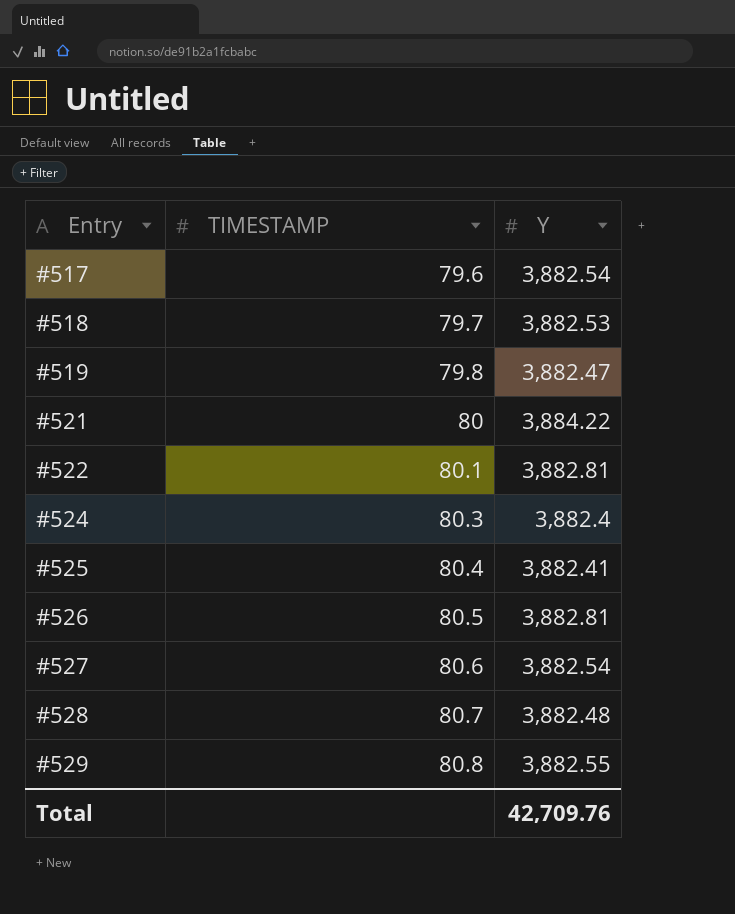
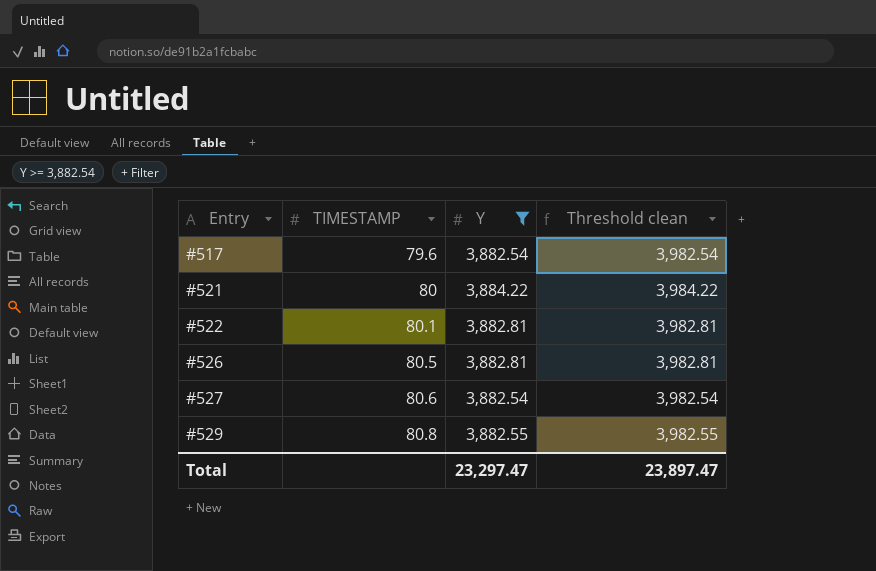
filter: none -> Y >= 3,882.54
column Threshold clean | formula: none -> [Y] + 100
Total | Y: 42,709.76 -> 23,297.47

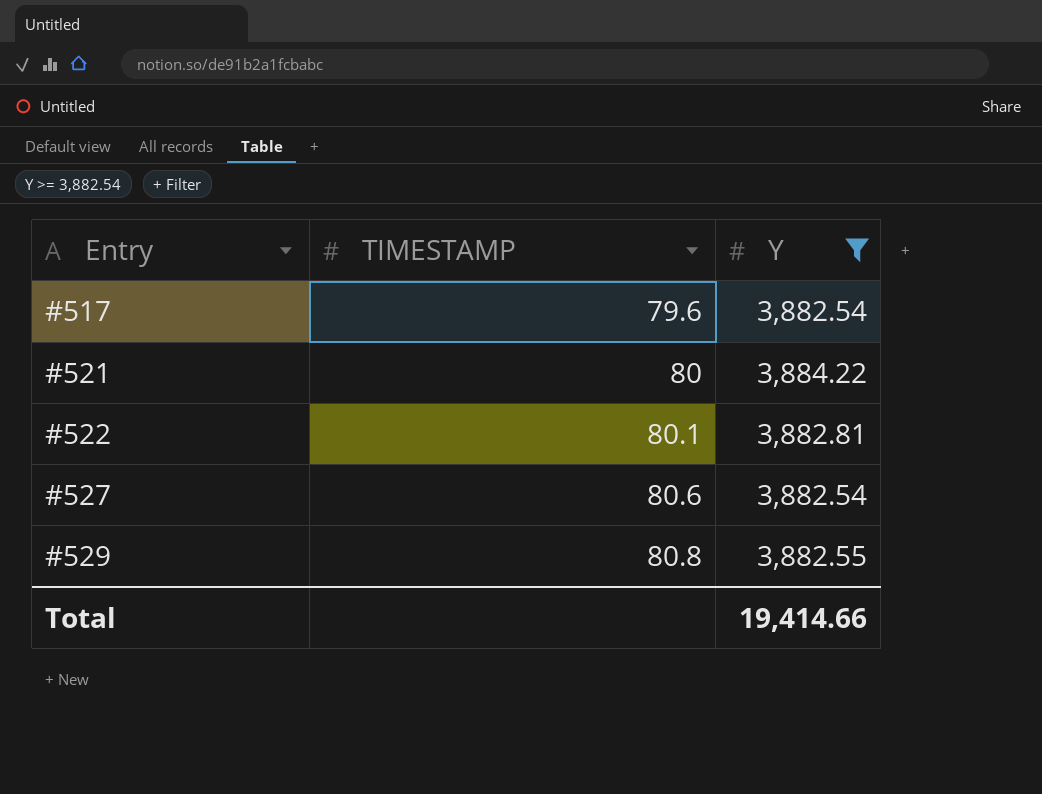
column Threshold clean | formula: [Y] + 100 -> none
row #526: 80.5 | 3,882.81 | 3,982.81 -> none
Total | Y: 23,297.47 -> 19,414.66

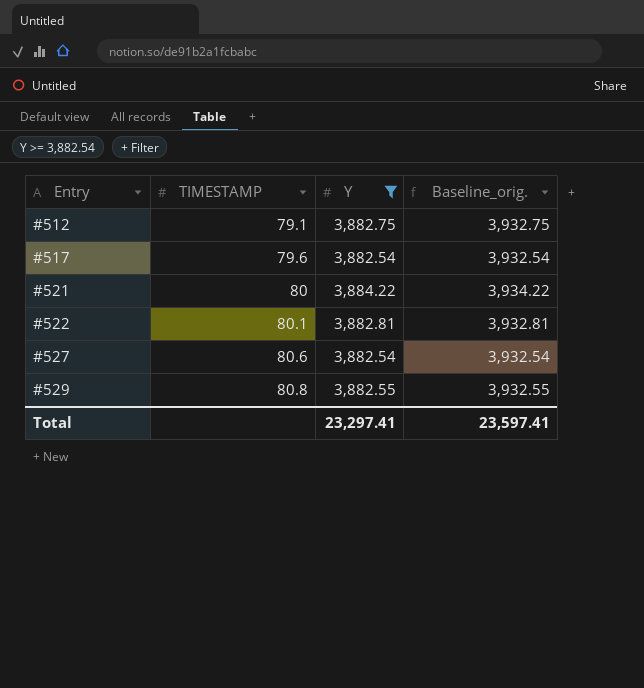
column Baseline_orig. | formula: none -> [Y] + 50
row #512: none -> 79.1 | 3,882.75 | 3,932.75
Total | Y: 19,414.66 -> 23,297.41

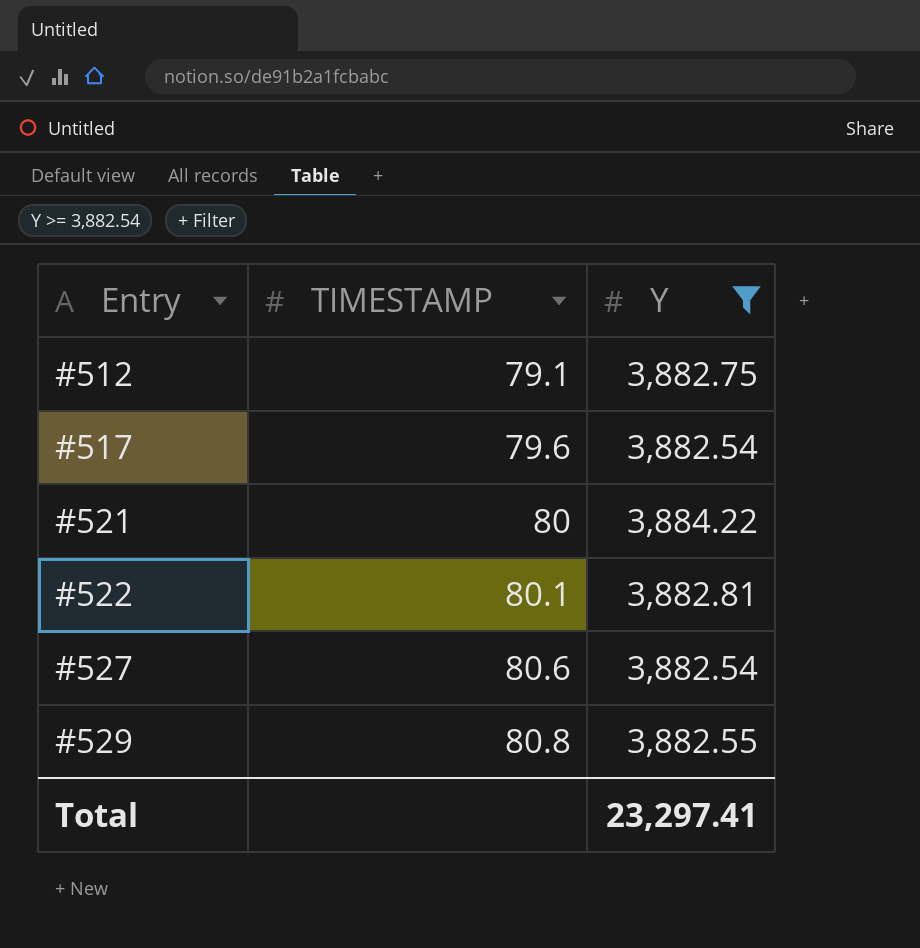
column Baseline_orig. | formula: [Y] + 50 -> none

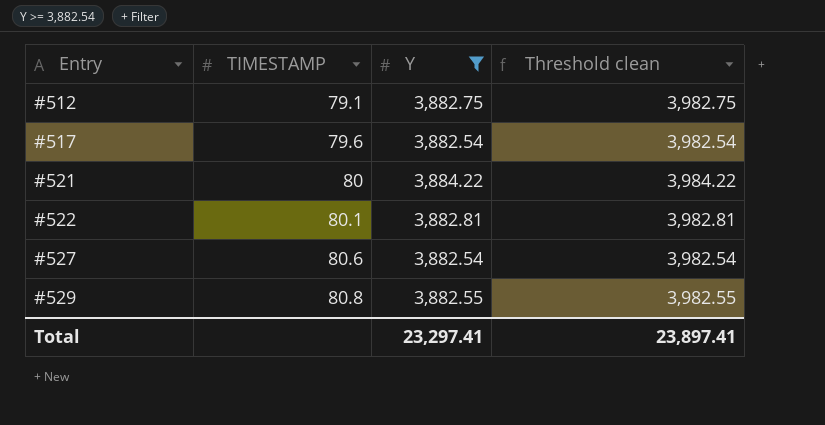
column Threshold clean | formula: none -> [Y] + 100

